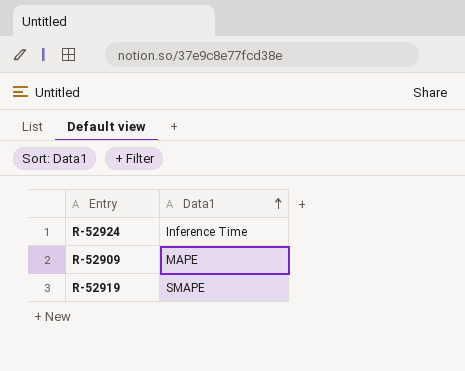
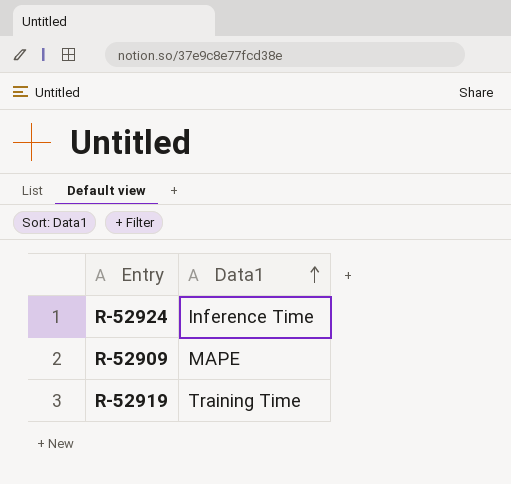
R-52919 | Data1: SMAPE -> Training Time

